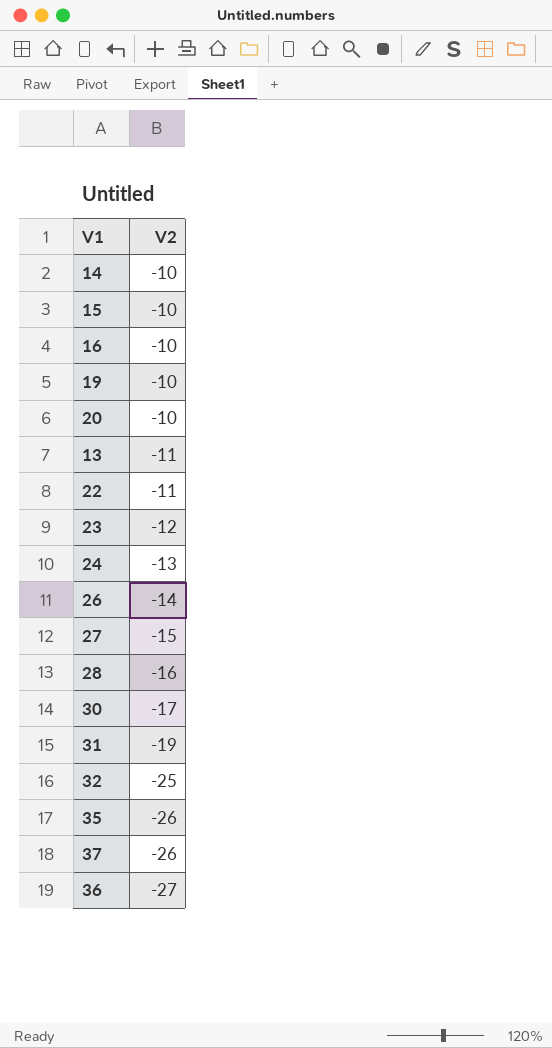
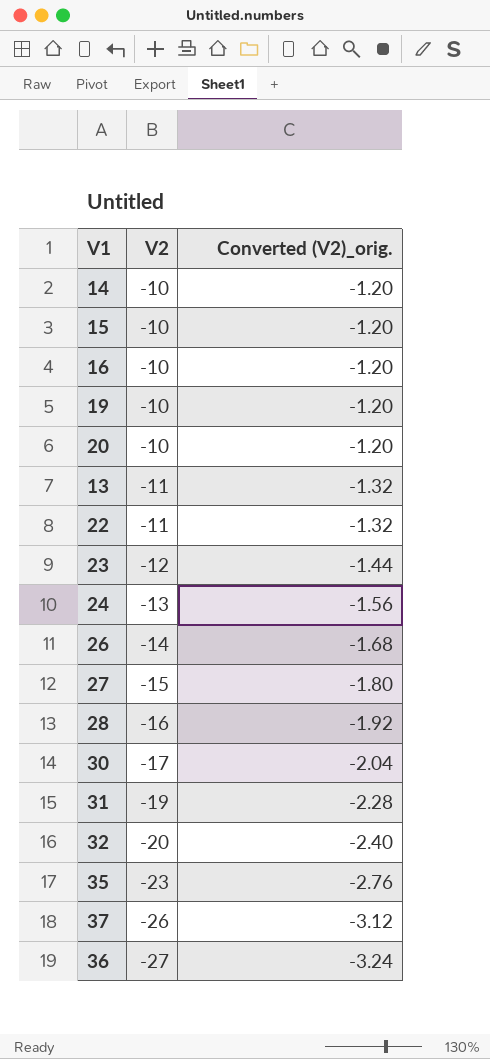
column Converted (V2)_orig. | formula: none -> [V2] * 0.12
32 | V2: -25 -> -20
35 | V2: -26 -> -23

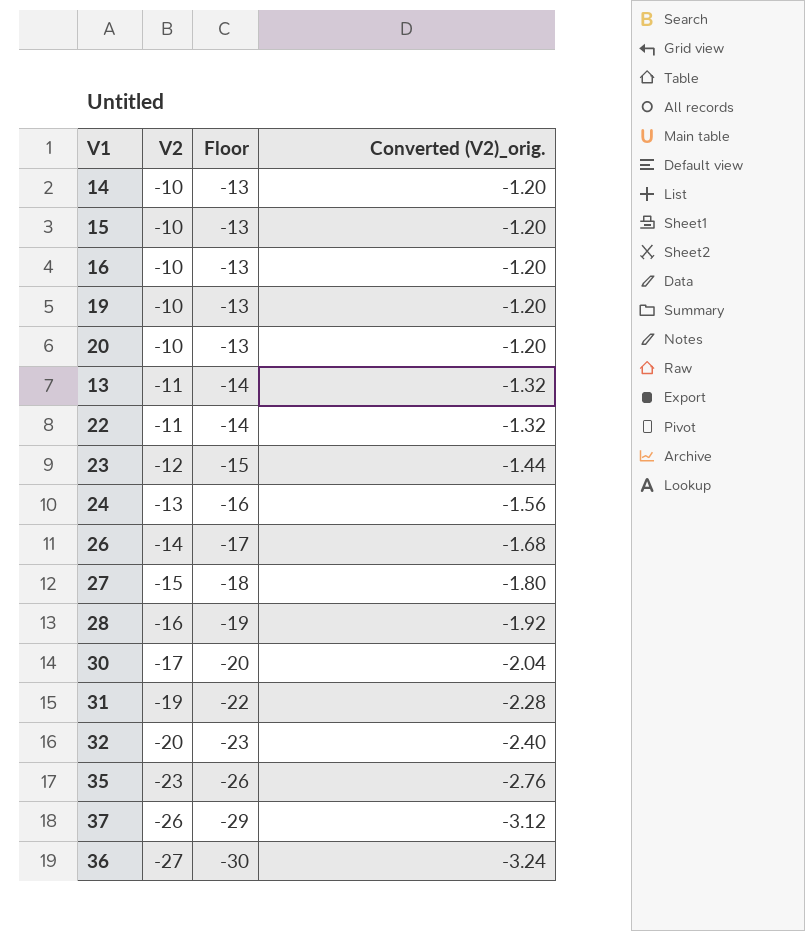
column Floor | formula: none -> [V2] - 3

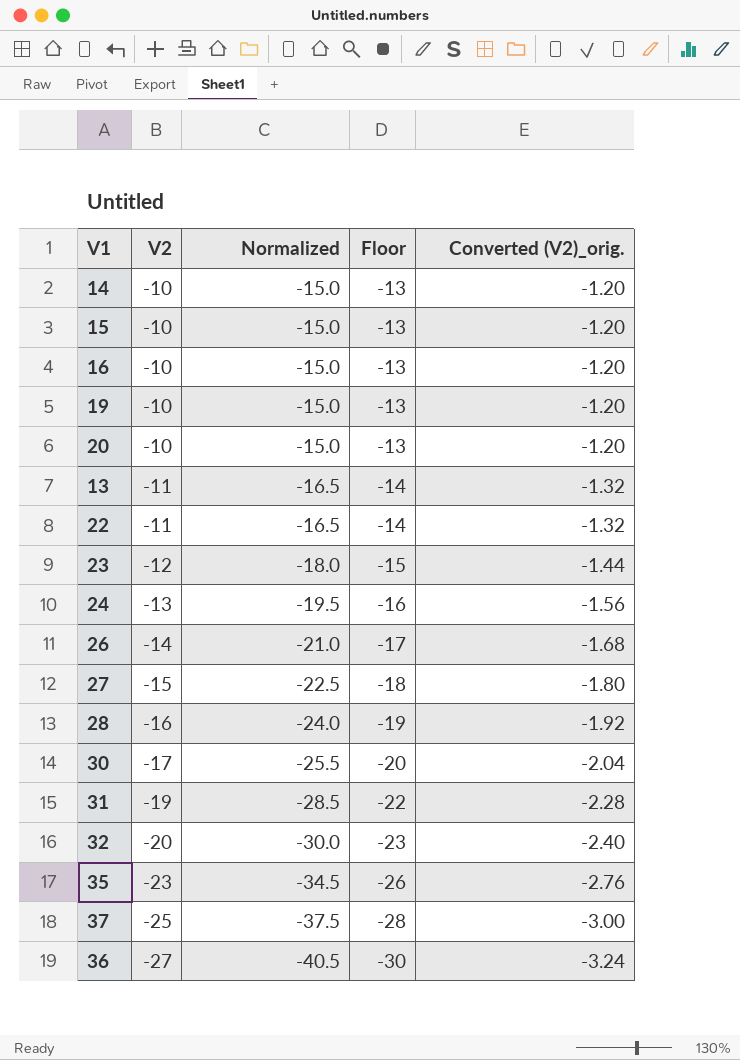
column Normalized | formula: none -> [V2] * 1.5
37 | V2: -26 -> -25
37 | Floor: -29 -> -28
37 | Converted (V2)_orig.: -3.12 -> -3.00

